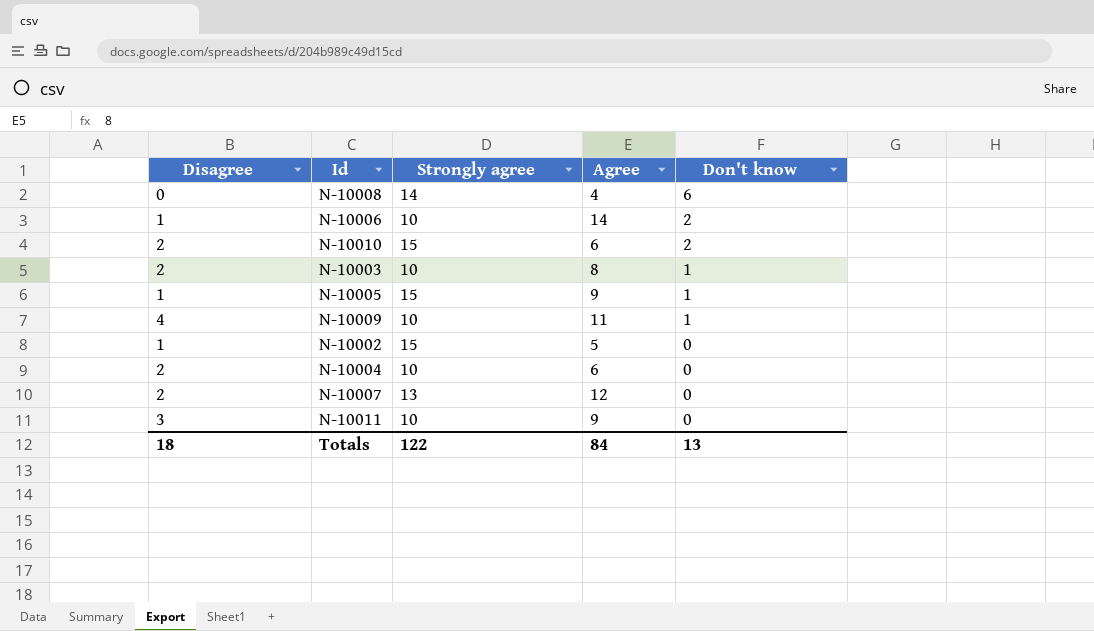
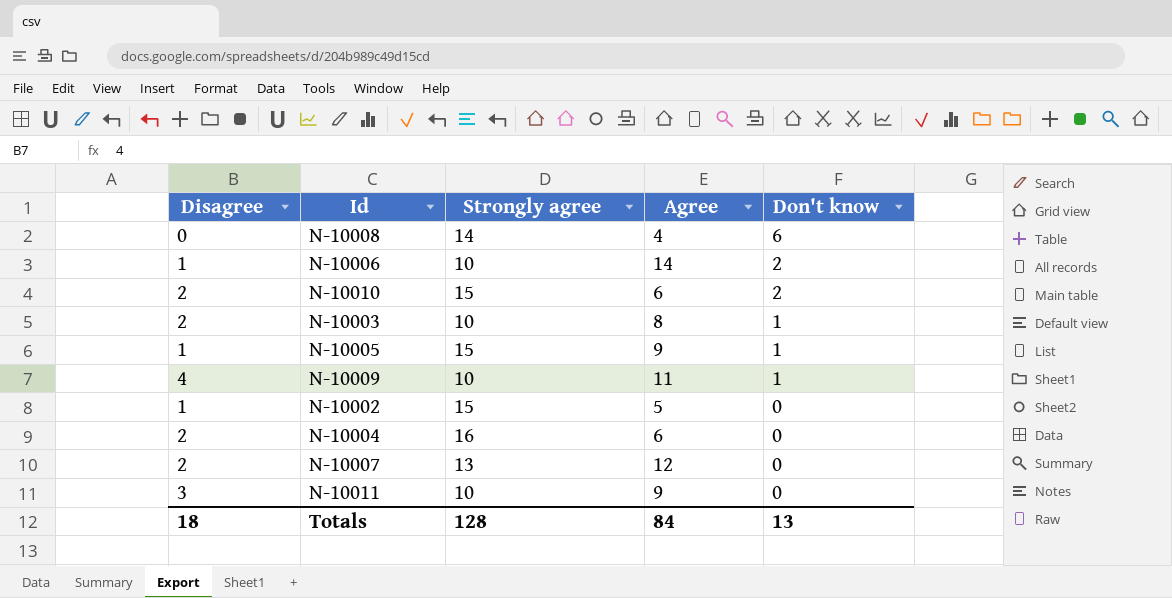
N-10004 | Strongly agree: 10 -> 16
Totals | Strongly agree: 122 -> 128

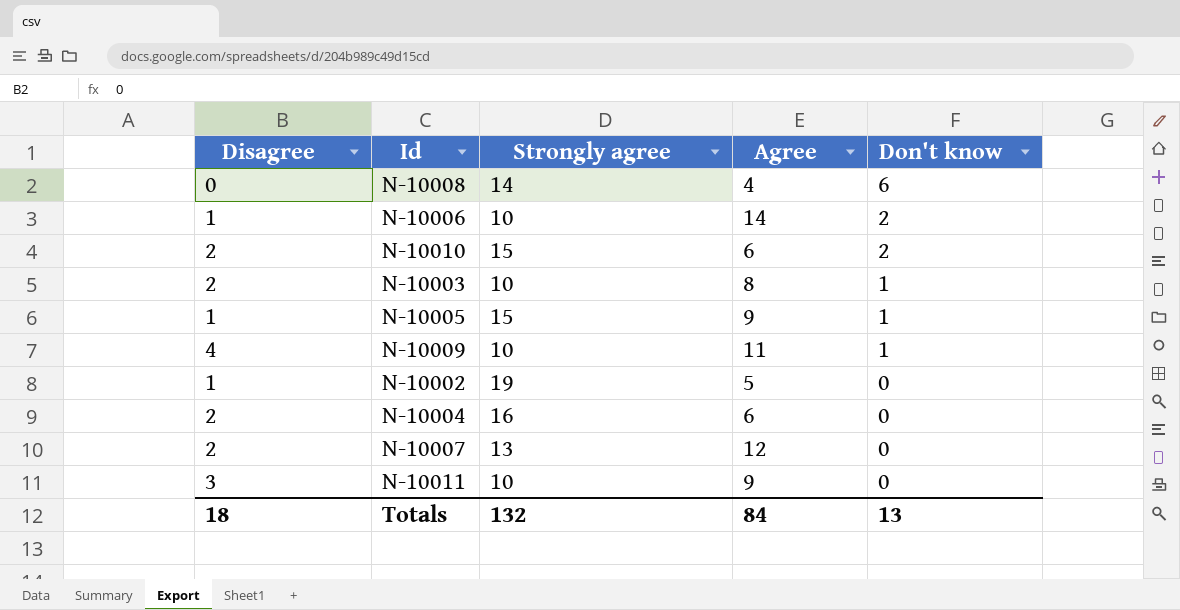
N-10002 | Strongly agree: 15 -> 19
Totals | Strongly agree: 128 -> 132

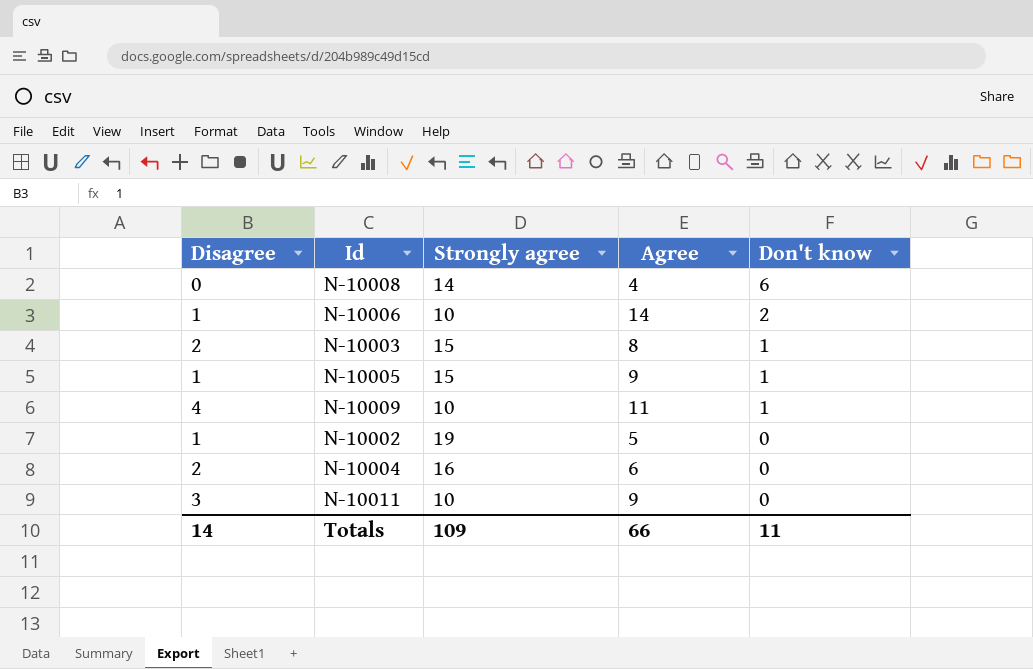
row N-10010: 2 | 15 | 6 | 2 -> none
row N-10007: 2 | 13 | 12 | 0 -> none
N-10003 | Strongly agree: 10 -> 15
Totals | Disagree: 18 -> 14
Totals | Strongly agree: 132 -> 109
Totals | Agree: 84 -> 66
Totals | Don't know: 13 -> 11

